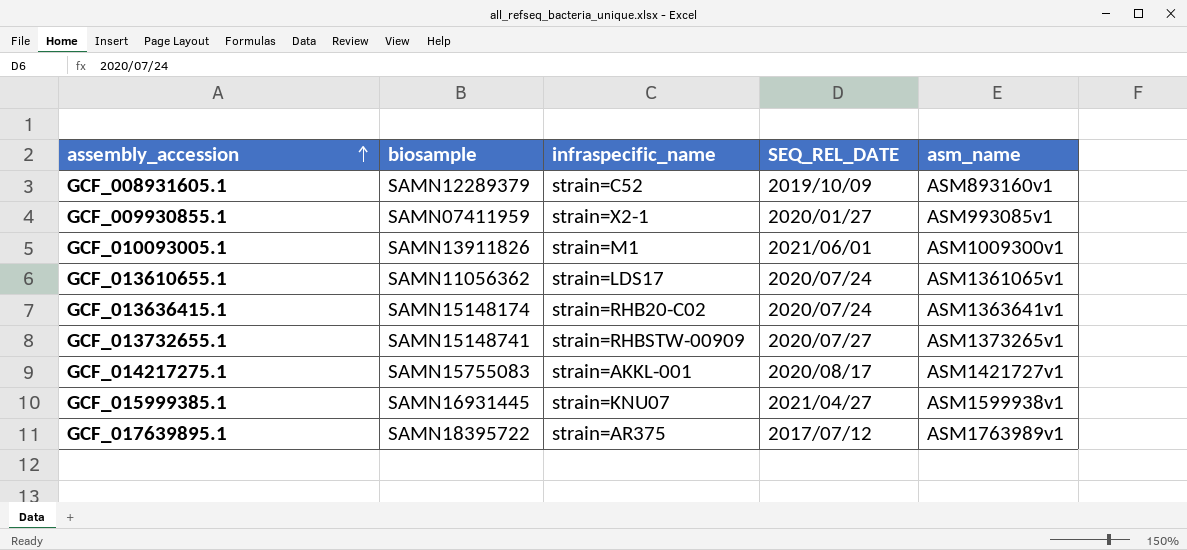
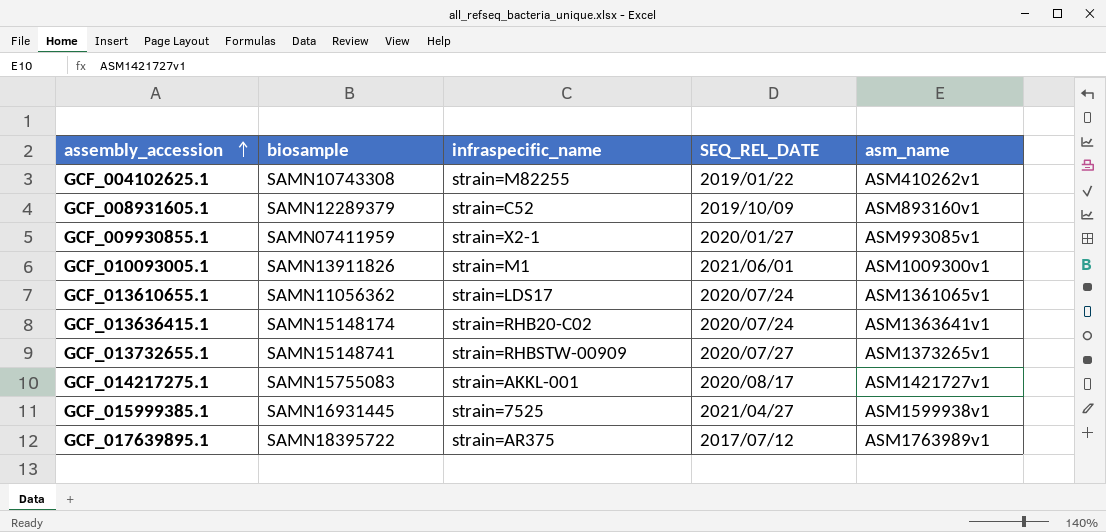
row GCF_004102625.1: none -> SAMN10743308 | strain=M82255 | 2019/01/22 | ASM410262v1
GCF_015999385.1 | infraspecific_name: strain=KNU07 -> strain=7525

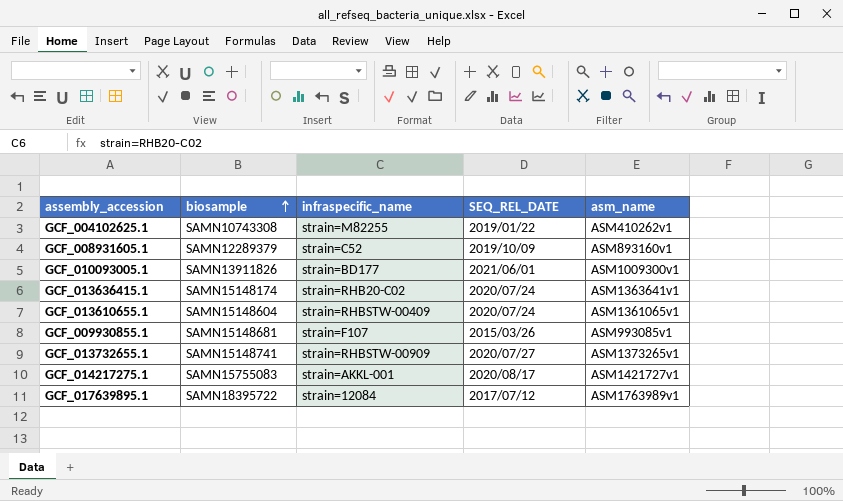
row order: assembly_accession ascending -> biosample ascending
row GCF_015999385.1: SAMN16931445 | strain=7525 | 2021/04/27 | ASM1599938v1 -> none
GCF_010093005.1 | infraspecific_name: strain=M1 -> strain=BD177
GCF_013610655.1 | biosample: SAMN11056362 -> SAMN15148604
GCF_013610655.1 | infraspecific_name: strain=LDS17 -> strain=RHBSTW-00409
GCF_009930855.1 | biosample: SAMN07411959 -> SAMN15148681
GCF_009930855.1 | infraspecific_name: strain=X2-1 -> strain=F107
GCF_009930855.1 | SEQ_REL_DATE: 2020/01/27 -> 2015/03/26
GCF_017639895.1 | infraspecific_name: strain=AR375 -> strain=12084

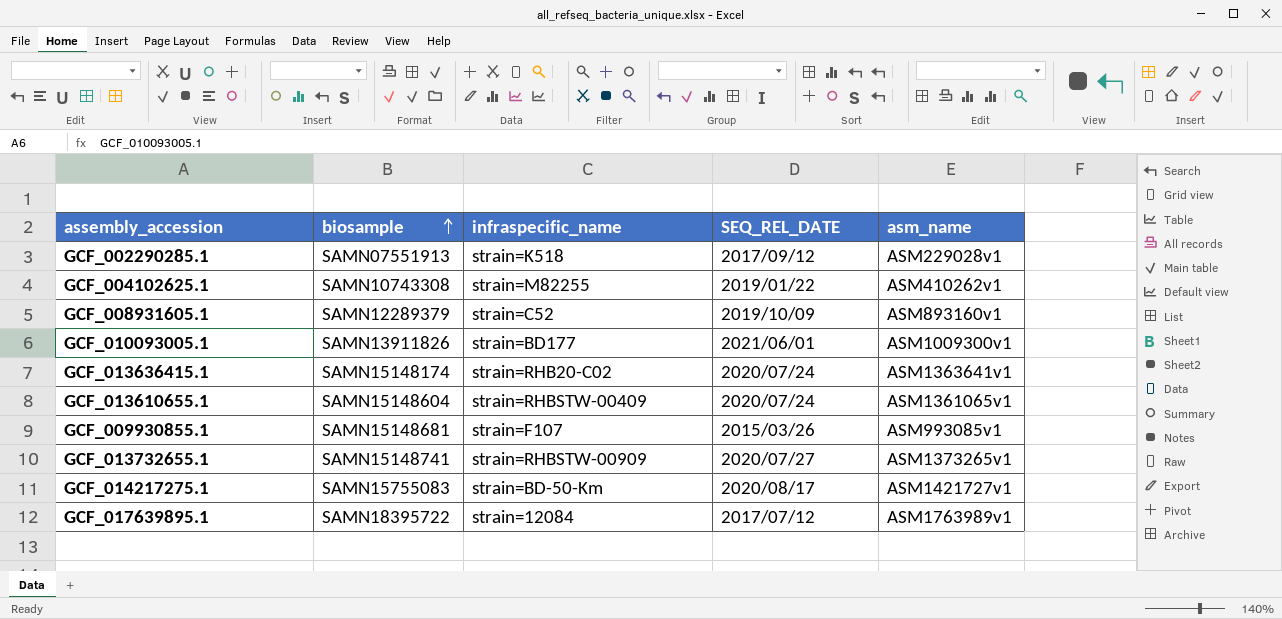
row GCF_002290285.1: none -> SAMN07551913 | strain=K518 | 2017/09/12 | ASM229028v1
GCF_014217275.1 | infraspecific_name: strain=AKKL-001 -> strain=BD-50-Km

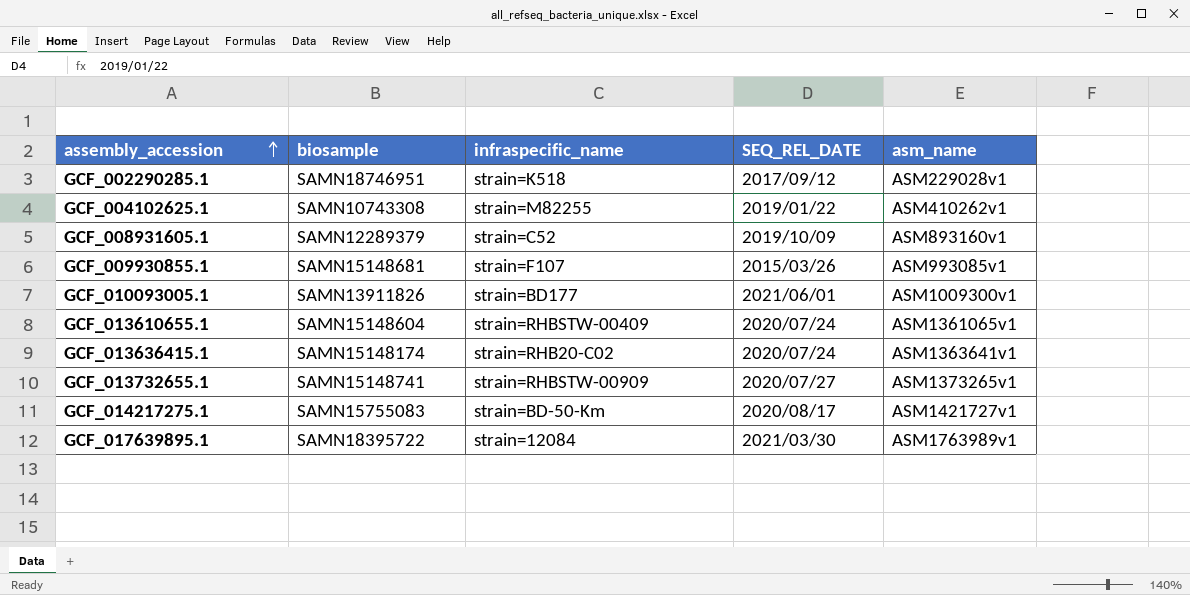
row order: biosample ascending -> assembly_accession ascending
GCF_002290285.1 | biosample: SAMN07551913 -> SAMN18746951
GCF_017639895.1 | SEQ_REL_DATE: 2017/07/12 -> 2021/03/30

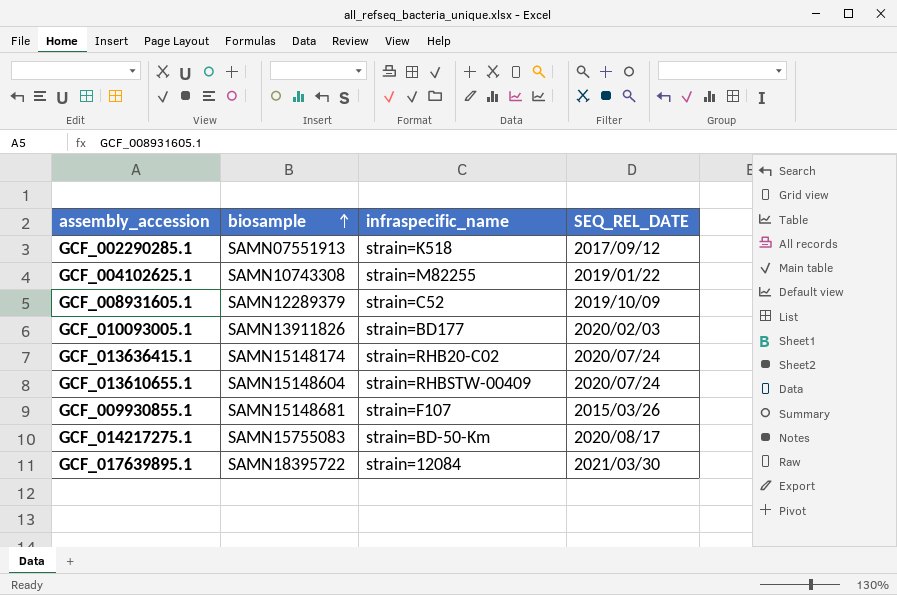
row order: assembly_accession ascending -> biosample ascending
column asm_name | position: 5 -> none
row GCF_013732655.1: SAMN15148741 | strain=RHBSTW-00909 | 2020/07/27 | ASM1373265v1 -> none
GCF_002290285.1 | biosample: SAMN18746951 -> SAMN07551913
GCF_010093005.1 | SEQ_REL_DATE: 2021/06/01 -> 2020/02/03

